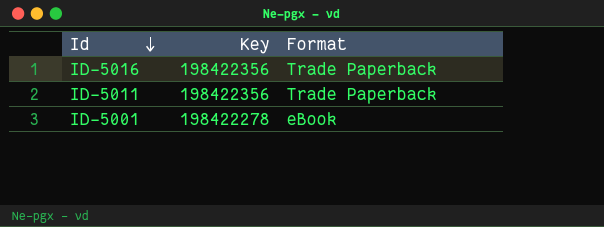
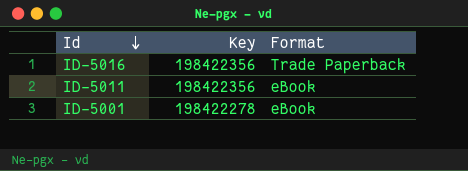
ID-5011 | Format: Trade Paperback -> eBook

